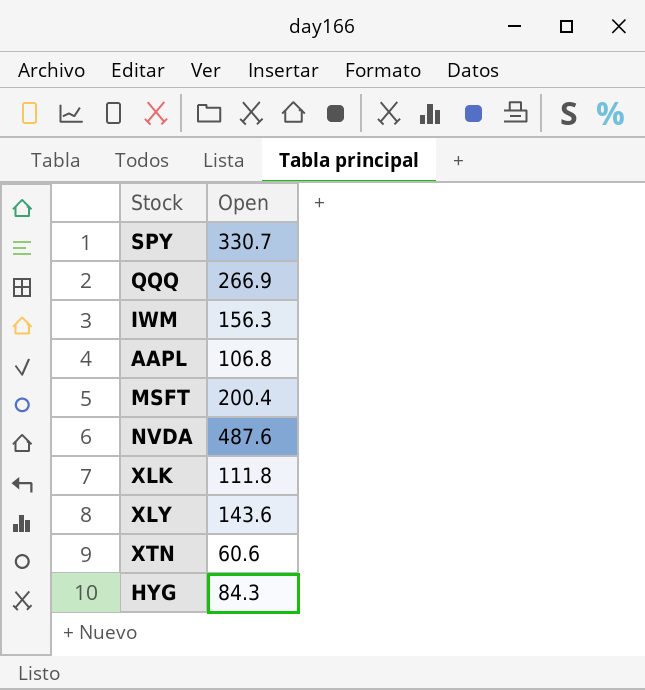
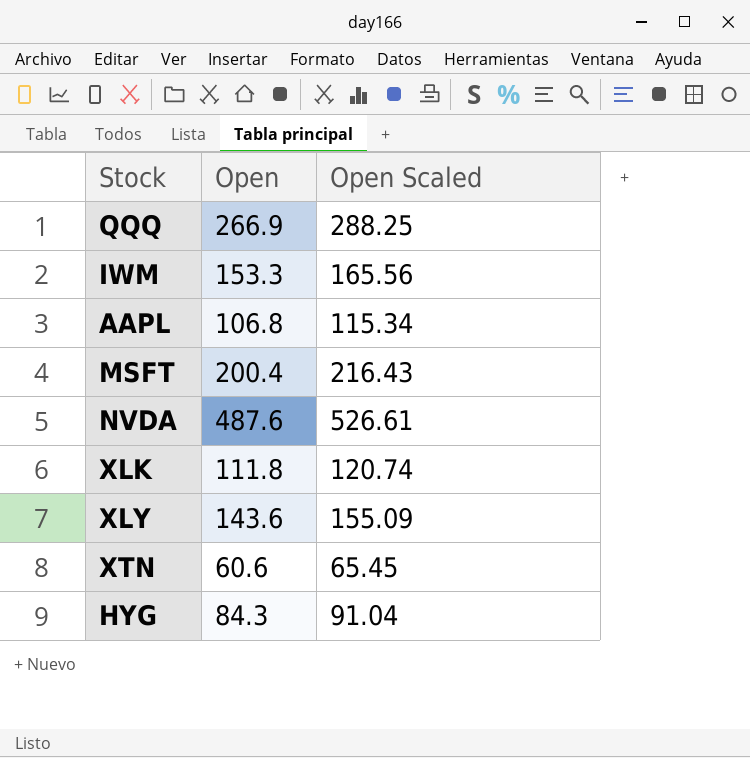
column Open Scaled | formula: none -> [Open] * 1.08
row SPY: 330.7 -> none
IWM | Open: 156.3 -> 153.3

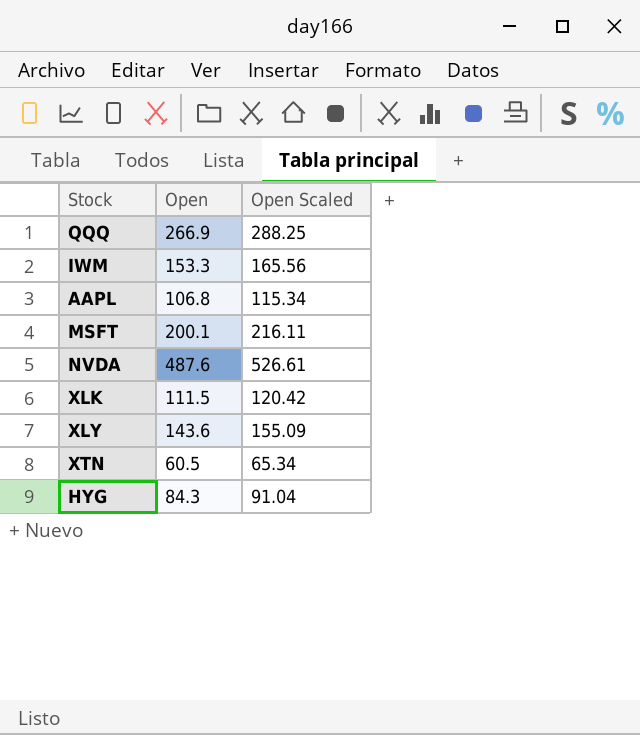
MSFT | Open: 200.4 -> 200.1
MSFT | Open Scaled: 216.43 -> 216.11
XLK | Open: 111.8 -> 111.5
XLK | Open Scaled: 120.74 -> 120.42
XTN | Open: 60.6 -> 60.5
XTN | Open Scaled: 65.45 -> 65.34

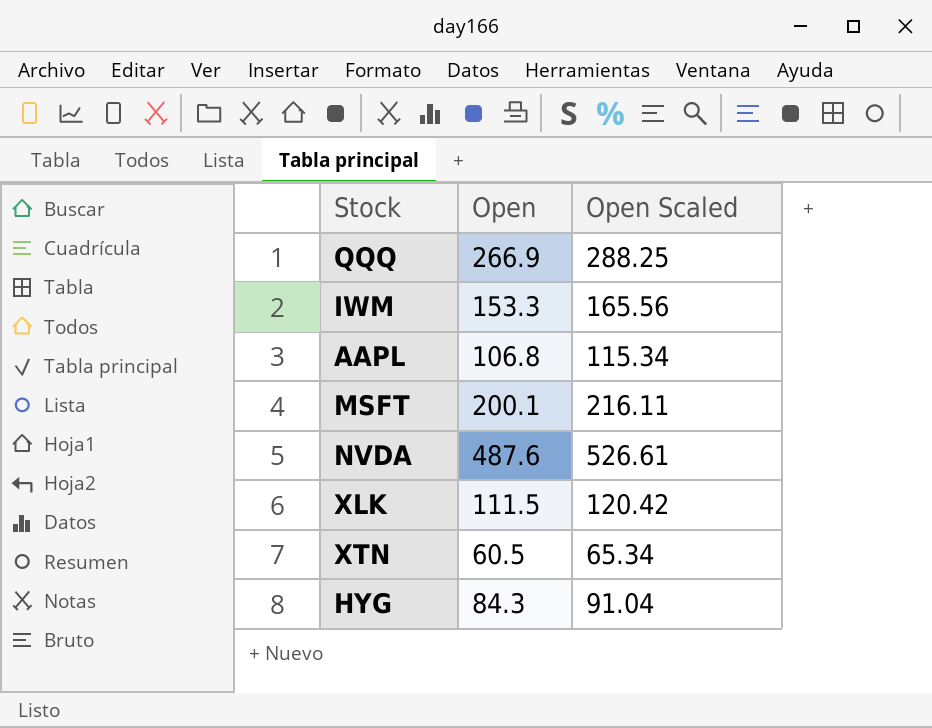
row XLY: 143.6 | 155.09 -> none

